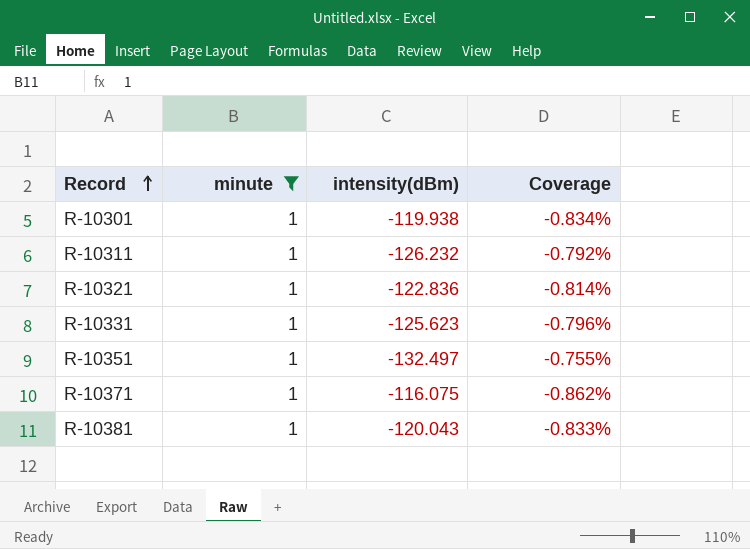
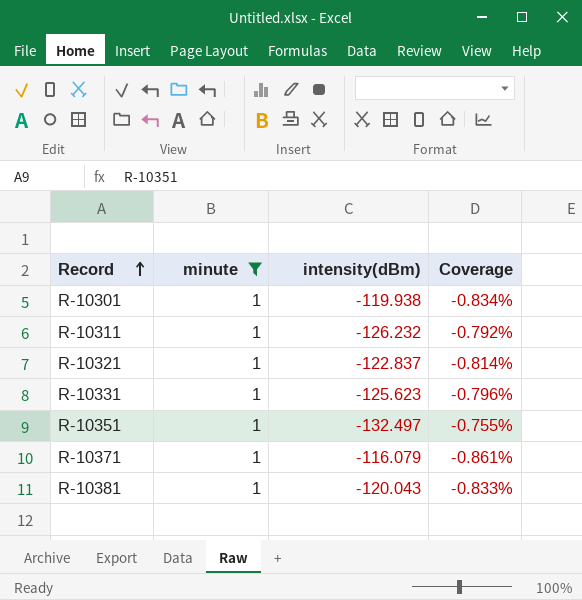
R-10321 | intensity(dBm): -122.836 -> -122.837
R-10371 | intensity(dBm): -116.075 -> -116.079
R-10371 | Coverage: -0.862% -> -0.861%

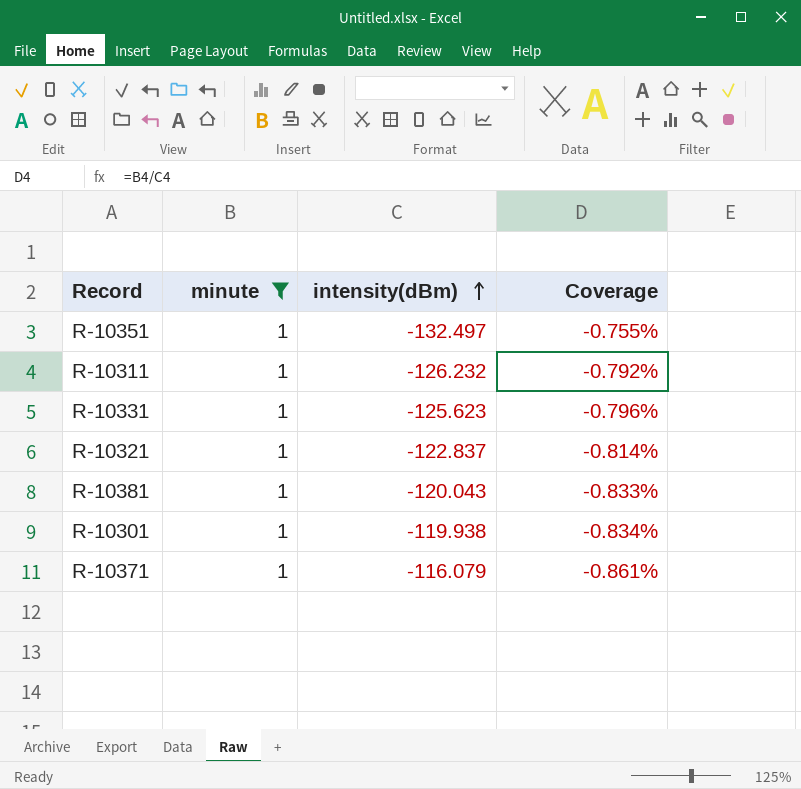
row order: Record ascending -> intensity(dBm) ascending

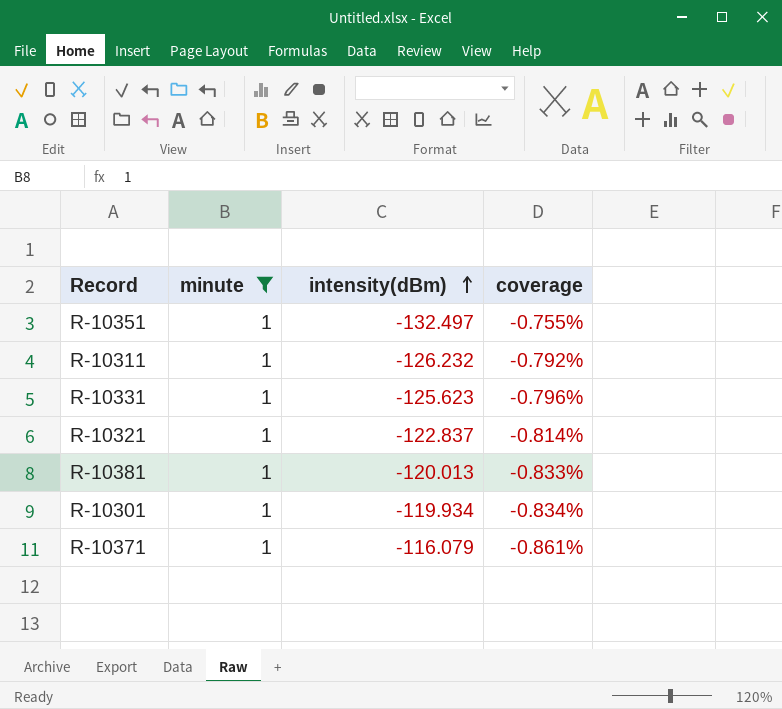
column name: Coverage -> coverage
R-10381 | intensity(dBm): -120.043 -> -120.013
R-10301 | intensity(dBm): -119.938 -> -119.934

